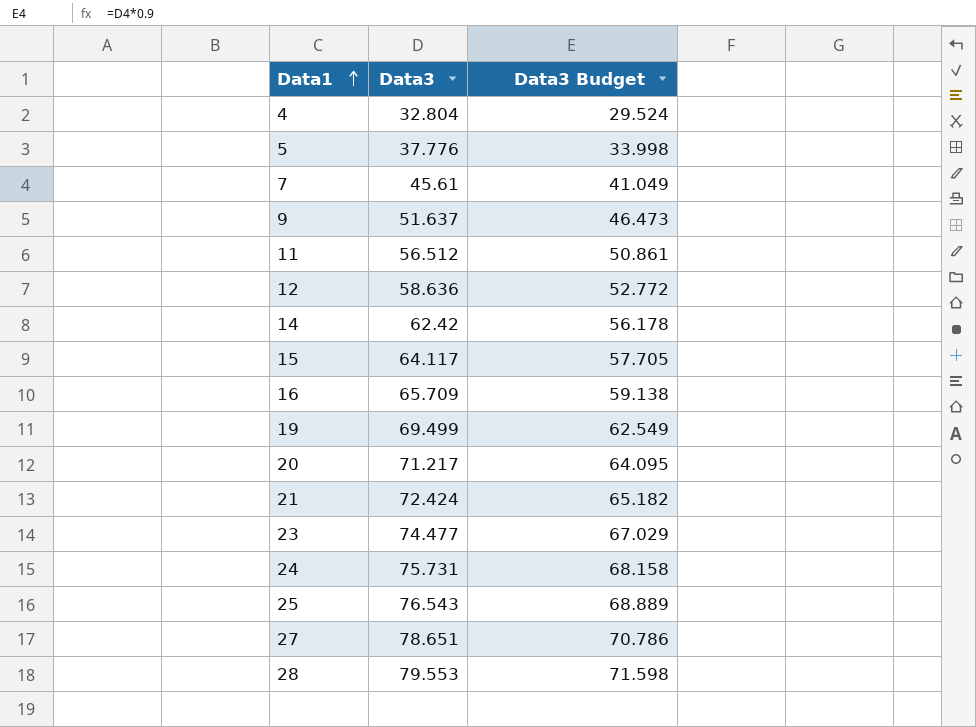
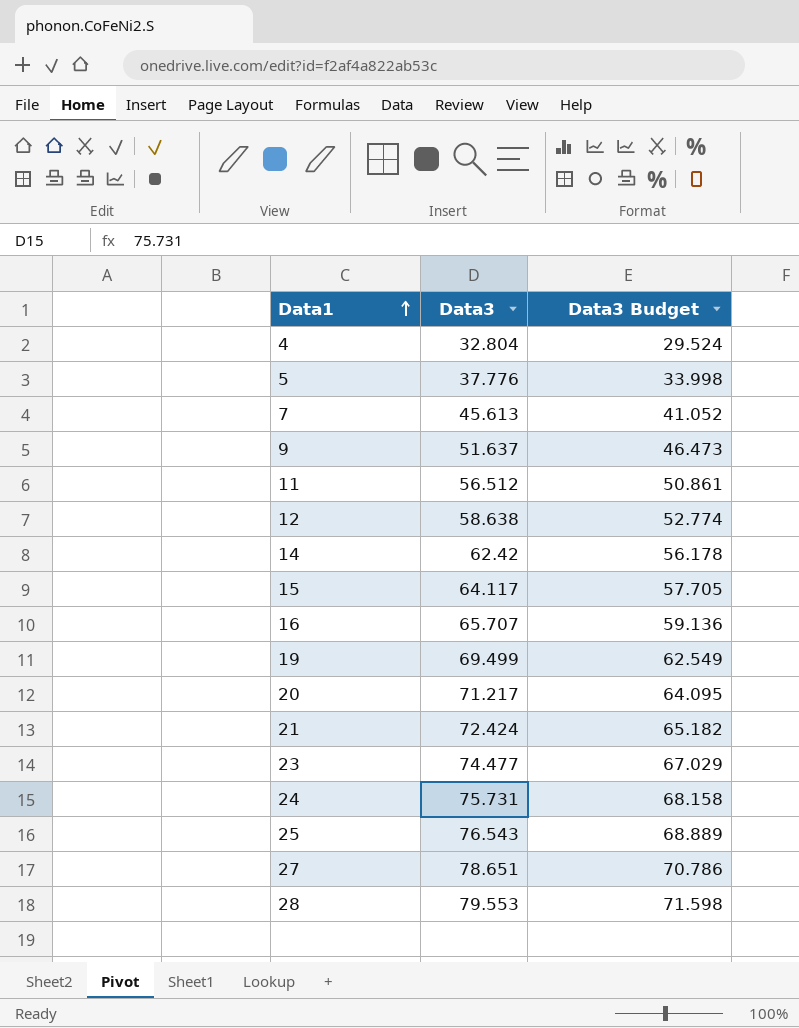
7 | Data3: 45.61 -> 45.613
7 | Data3 Budget: 41.049 -> 41.052
12 | Data3: 58.636 -> 58.638
12 | Data3 Budget: 52.772 -> 52.774
16 | Data3: 65.709 -> 65.707
16 | Data3 Budget: 59.138 -> 59.136

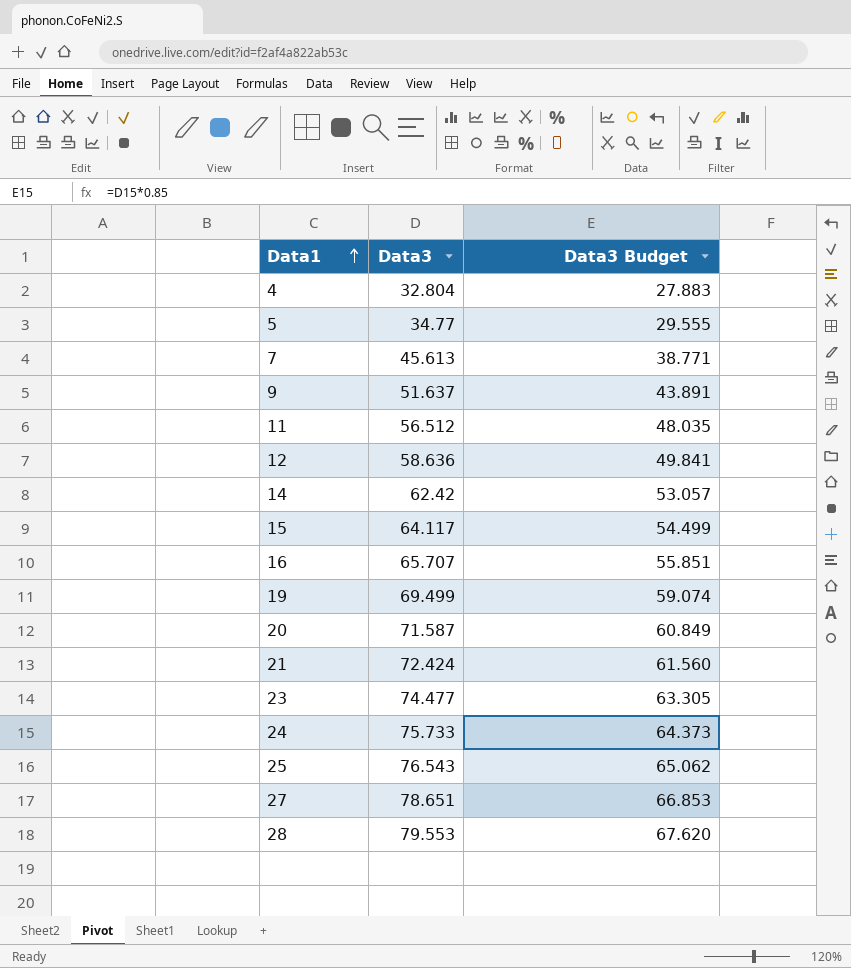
column Data3 Budget | formula: [Data3] * 0.9 -> [Data3] * 0.85
5 | Data3: 37.776 -> 34.77
12 | Data3: 58.638 -> 58.636
20 | Data3: 71.217 -> 71.587
24 | Data3: 75.731 -> 75.733

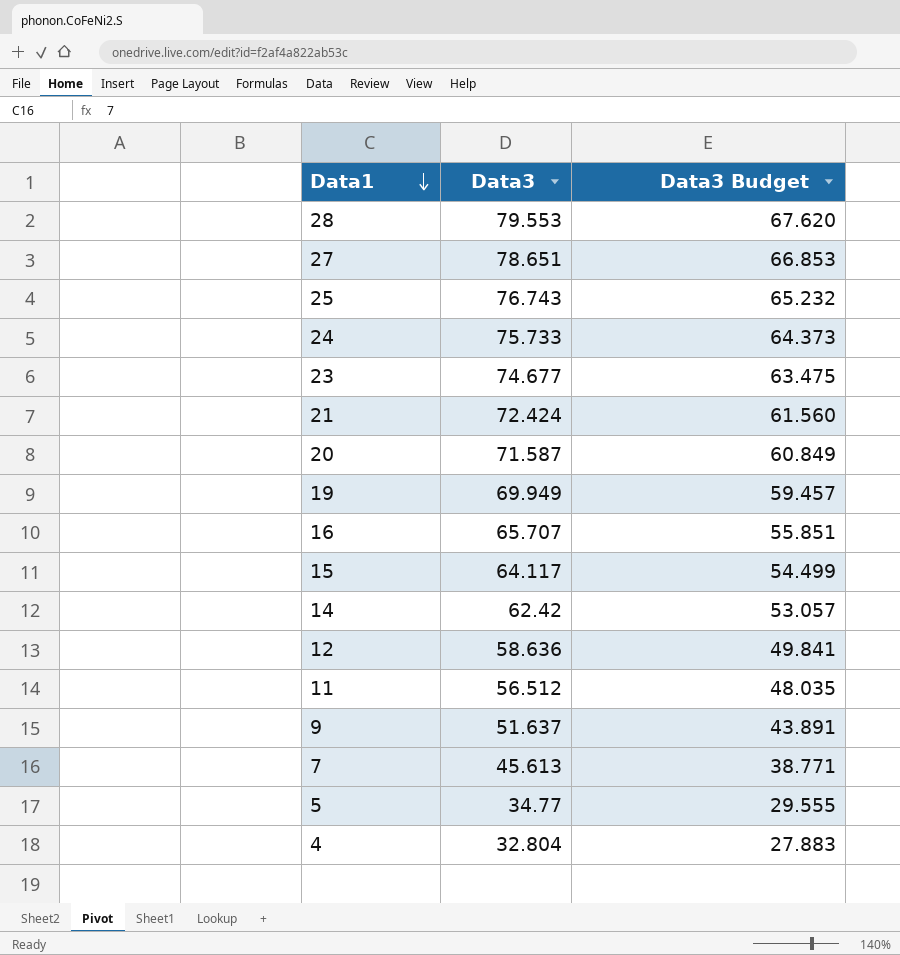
row order: Data1 ascending -> Data1 descending
25 | Data3: 76.543 -> 76.743
25 | Data3 Budget: 65.062 -> 65.232
23 | Data3: 74.477 -> 74.677
23 | Data3 Budget: 63.305 -> 63.475
19 | Data3: 69.499 -> 69.949
19 | Data3 Budget: 59.074 -> 59.457

